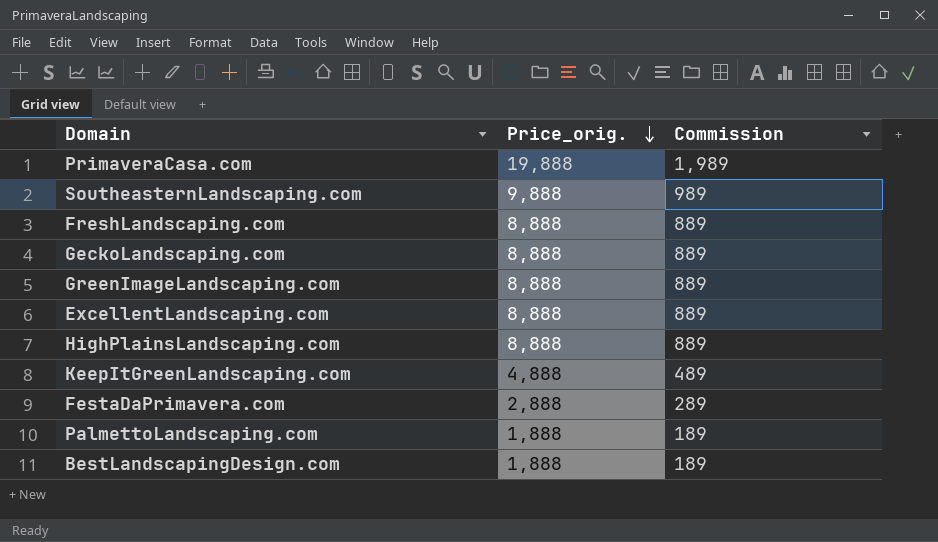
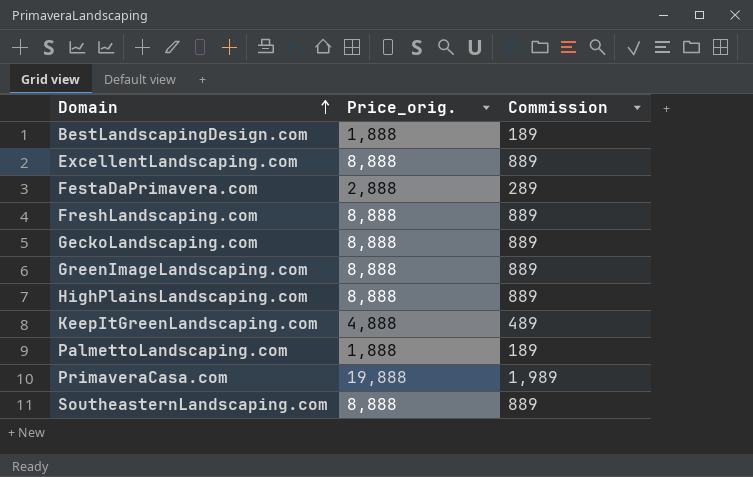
row order: Price_orig. descending -> Domain ascending
SoutheasternLandscaping.com | Price_orig.: 9,888 -> 8,888
SoutheasternLandscaping.com | Commission: 989 -> 889

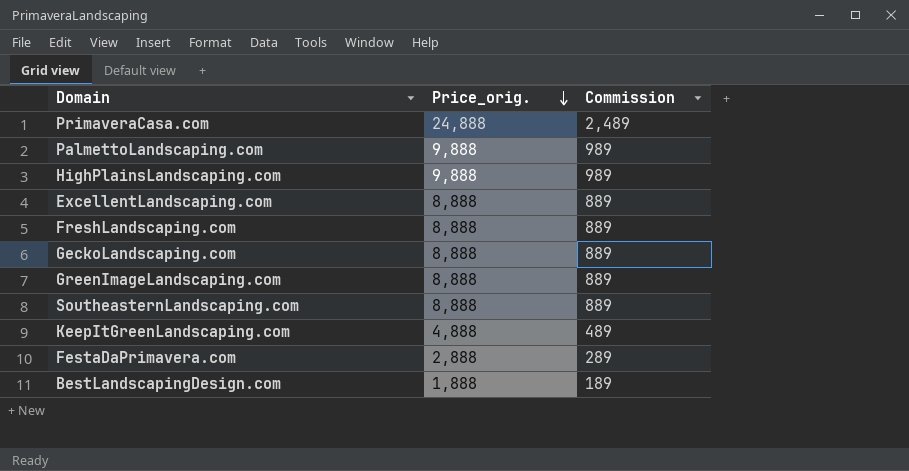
row order: Domain ascending -> Price_orig. descending
PrimaveraCasa.com | Price_orig.: 19,888 -> 24,888
PrimaveraCasa.com | Commission: 1,989 -> 2,489
PalmettoLandscaping.com | Price_orig.: 1,888 -> 9,888
PalmettoLandscaping.com | Commission: 189 -> 989
HighPlainsLandscaping.com | Price_orig.: 8,888 -> 9,888
HighPlainsLandscaping.com | Commission: 889 -> 989

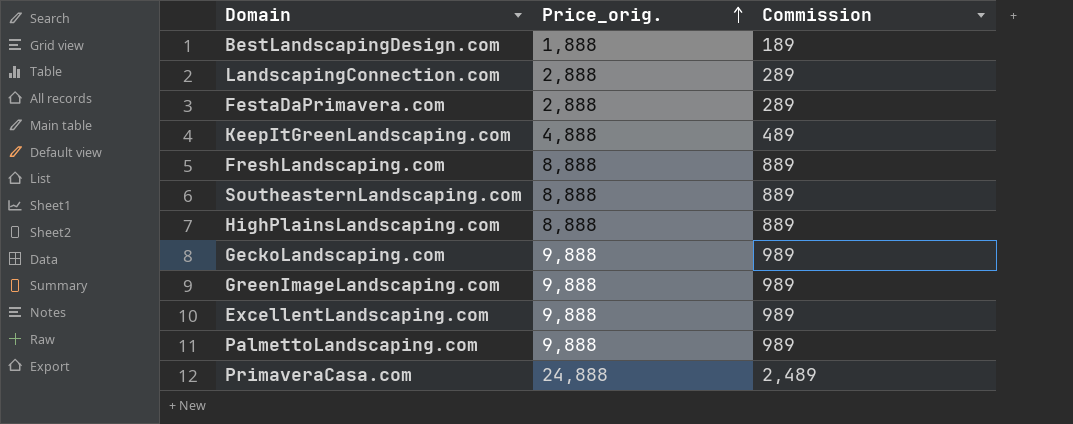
row order: Price_orig. descending -> Price_orig. ascending
row LandscapingConnection.com: none -> 2,888 | 289
HighPlainsLandscaping.com | Price_orig.: 9,888 -> 8,888
HighPlainsLandscaping.com | Commission: 989 -> 889
GeckoLandscaping.com | Price_orig.: 8,888 -> 9,888
GeckoLandscaping.com | Commission: 889 -> 989
GreenImageLandscaping.com | Price_orig.: 8,888 -> 9,888
GreenImageLandscaping.com | Commission: 889 -> 989
ExcellentLandscaping.com | Price_orig.: 8,888 -> 9,888
ExcellentLandscaping.com | Commission: 889 -> 989

